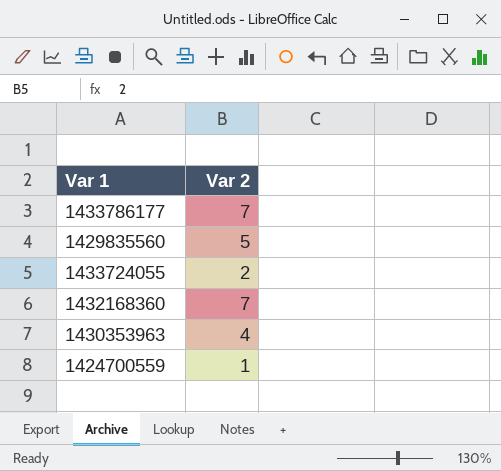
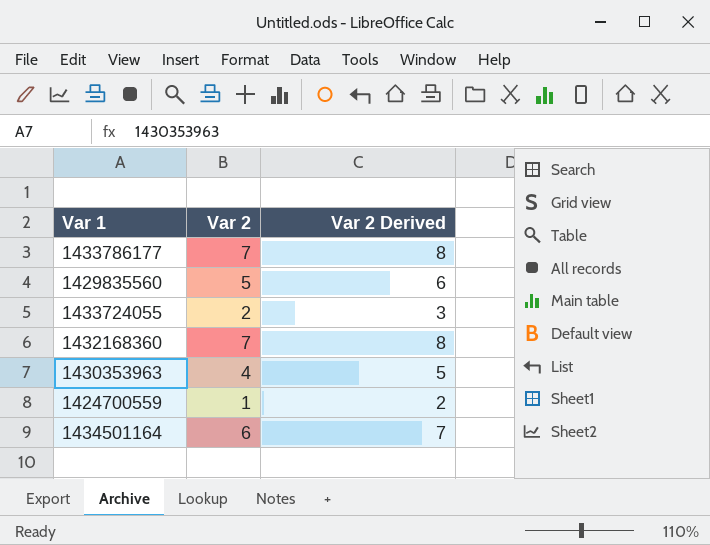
column Var 2 Derived | formula: none -> [Var 2] + 1
row 1434501164: none -> 6 | 7

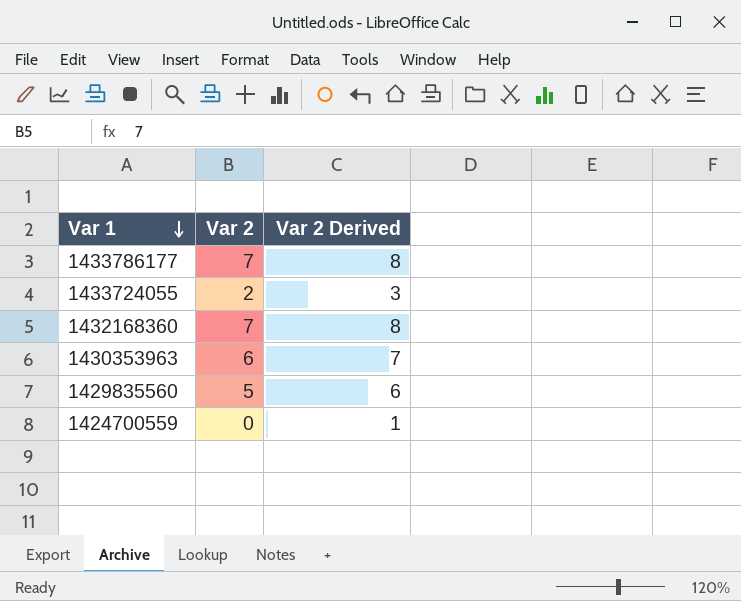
row order: none -> Var 1 descending
row 1434501164: 6 | 7 -> none
1430353963 | Var 2: 4 -> 6
1430353963 | Var 2 Derived: 5 -> 7
1424700559 | Var 2: 1 -> 0
1424700559 | Var 2 Derived: 2 -> 1

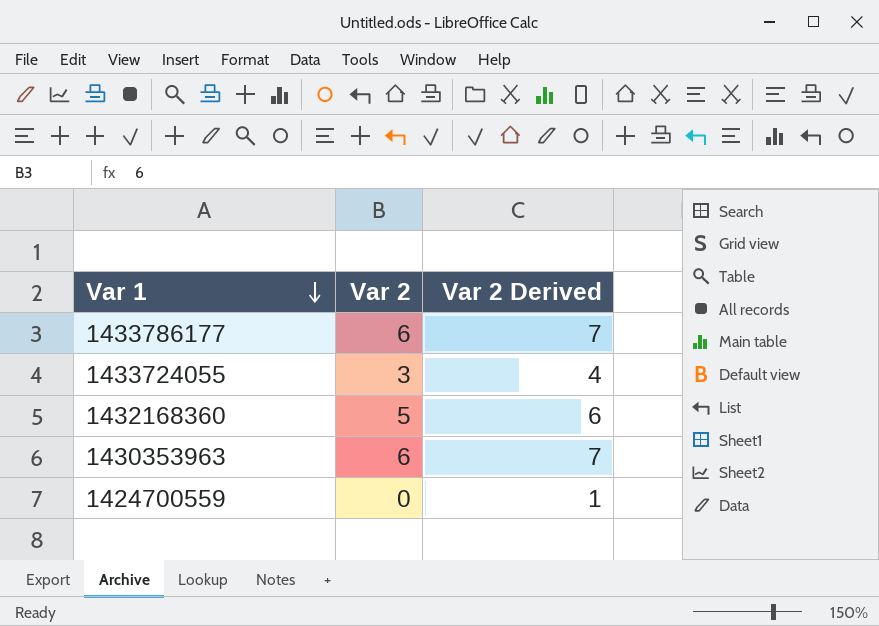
row 1429835560: 5 | 6 -> none
1433786177 | Var 2: 7 -> 6
1433786177 | Var 2 Derived: 8 -> 7
1433724055 | Var 2: 2 -> 3
1433724055 | Var 2 Derived: 3 -> 4
1432168360 | Var 2: 7 -> 5
1432168360 | Var 2 Derived: 8 -> 6

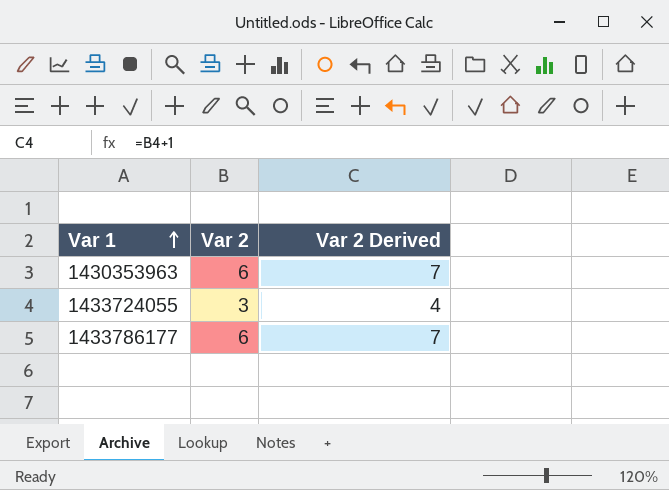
row order: Var 1 descending -> Var 1 ascending
row 1432168360: 5 | 6 -> none
row 1424700559: 0 | 1 -> none

